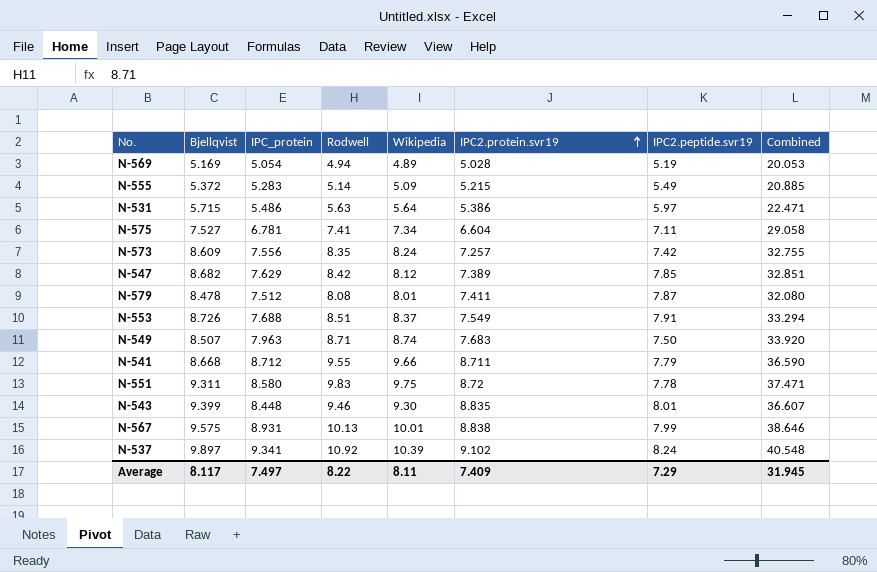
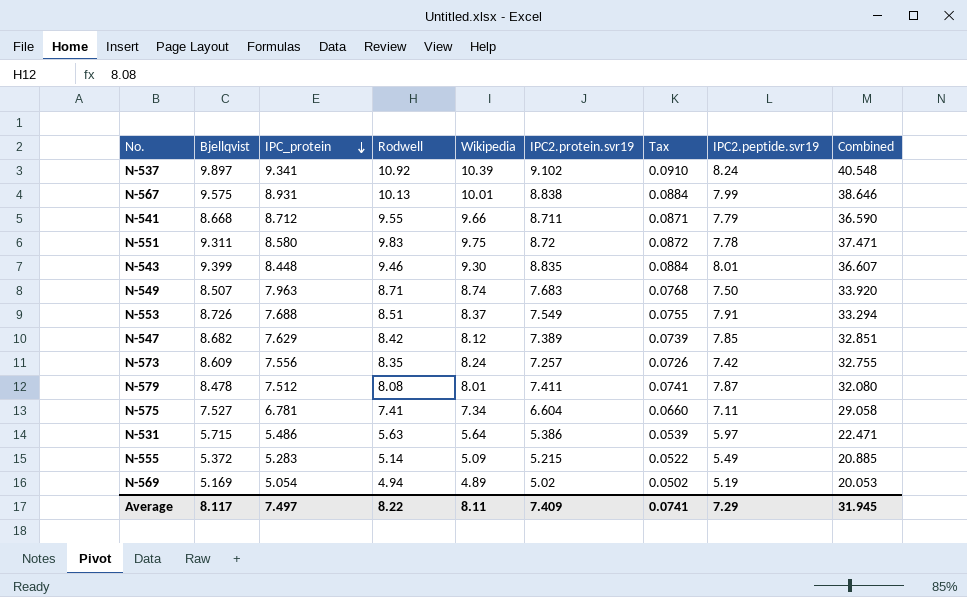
row order: IPC2.protein.svr19 ascending -> IPC_protein descending
column Tax | formula: none -> [IPC2.protein.svr19] * 0.01
N-569 | IPC2.protein.svr19: 5.028 -> 5.02

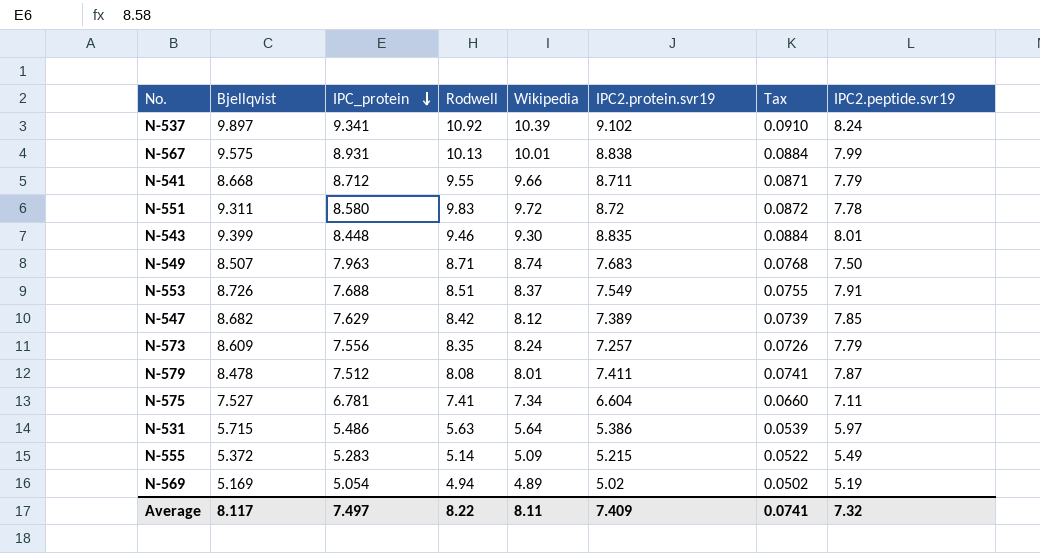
column Combined | formula: [Bjellqvist] + [IPC_protein] + [Rodwell] + [Wikipedia] -> none
N-551 | Wikipedia: 9.75 -> 9.72
N-573 | IPC2.peptide.svr19: 7.42 -> 7.79
Average | IPC2.peptide.svr19: 7.29 -> 7.32

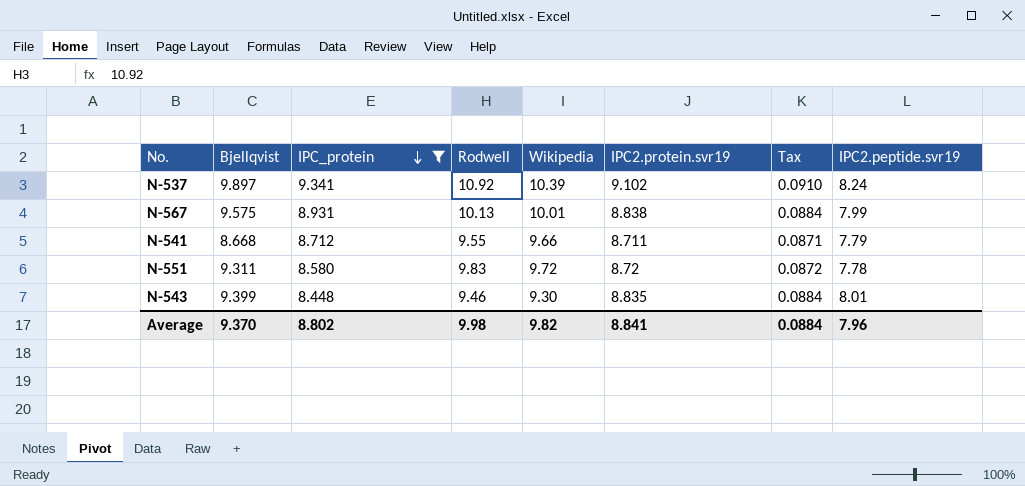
filter: none -> IPC_protein >= 8.448
Average | Bjellqvist: 8.117 -> 9.370
Average | IPC_protein: 7.497 -> 8.802
Average | Rodwell: 8.22 -> 9.98
Average | Wikipedia: 8.11 -> 9.82
Average | IPC2.protein.svr19: 7.409 -> 8.841
Average | Tax: 0.0741 -> 0.0884
Average | IPC2.peptide.svr19: 7.32 -> 7.96

